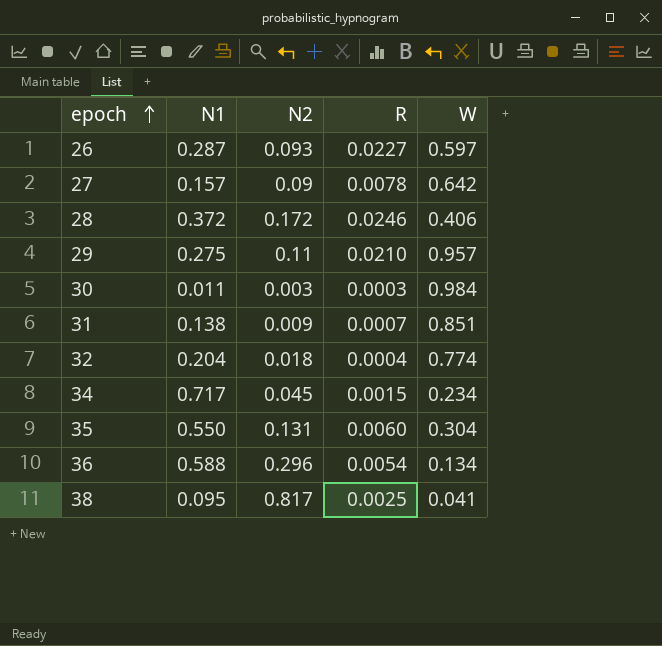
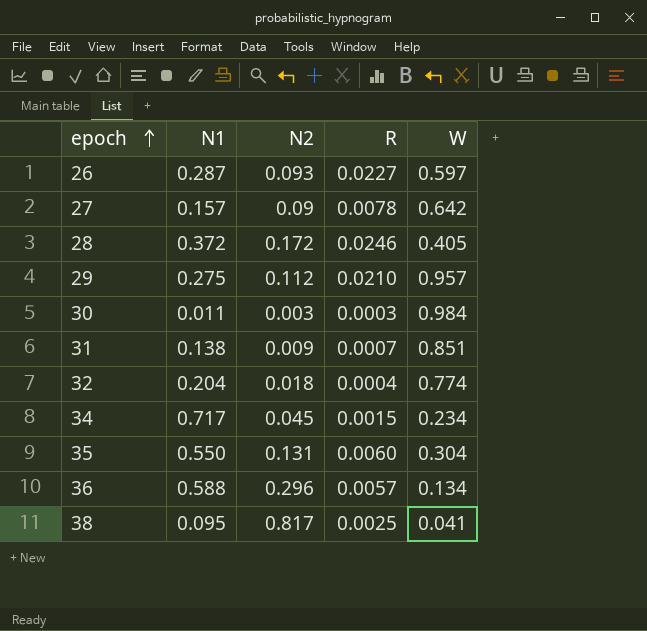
28 | W: 0.406 -> 0.405
29 | N2: 0.11 -> 0.112
36 | R: 0.0054 -> 0.0057

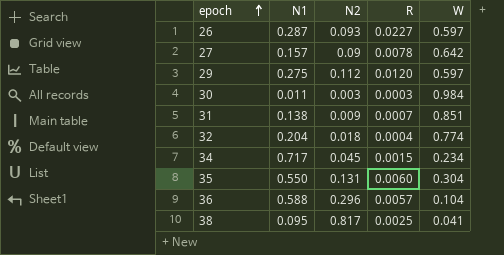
row 28: 0.372 | 0.172 | 0.0246 | 0.405 -> none
29 | R: 0.0210 -> 0.0120
29 | W: 0.957 -> 0.597
36 | W: 0.134 -> 0.104

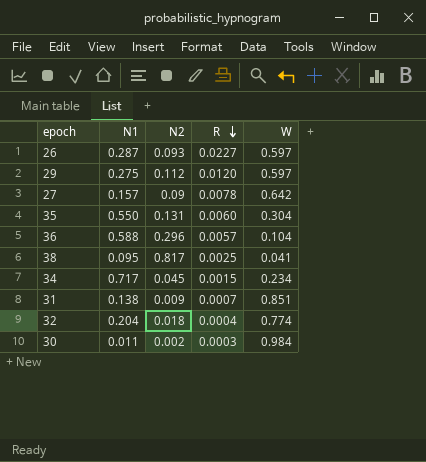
row order: epoch ascending -> R descending
30 | N2: 0.003 -> 0.002

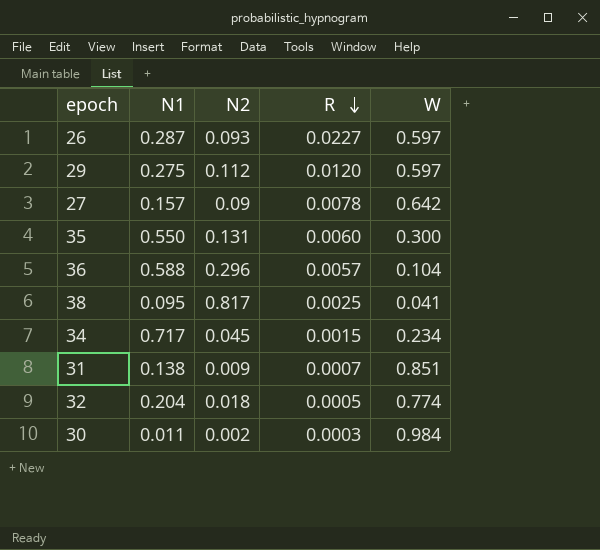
35 | W: 0.304 -> 0.300
32 | R: 0.0004 -> 0.0005

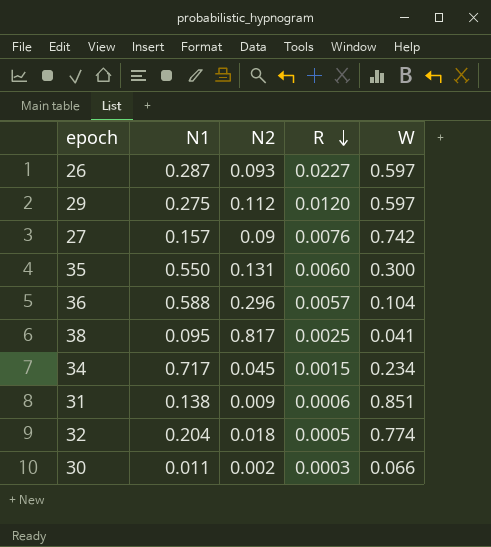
27 | R: 0.0078 -> 0.0076
27 | W: 0.642 -> 0.742
31 | R: 0.0007 -> 0.0006
30 | W: 0.984 -> 0.066

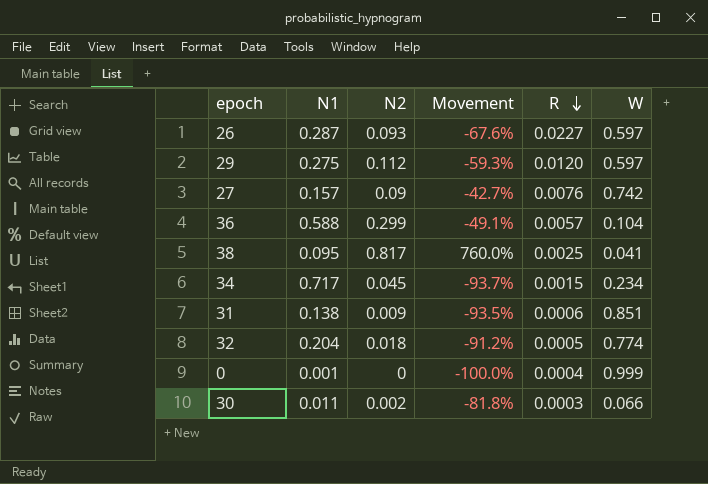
column Movement | formula: none -> ([N2] - [N1]) / [N1]
row 35: 0.550 | 0.131 | 0.0060 | 0.300 -> none
36 | N2: 0.296 -> 0.299
row 0: none -> 0.001 | 0 | -100.0% | 0.0004 | 0.999

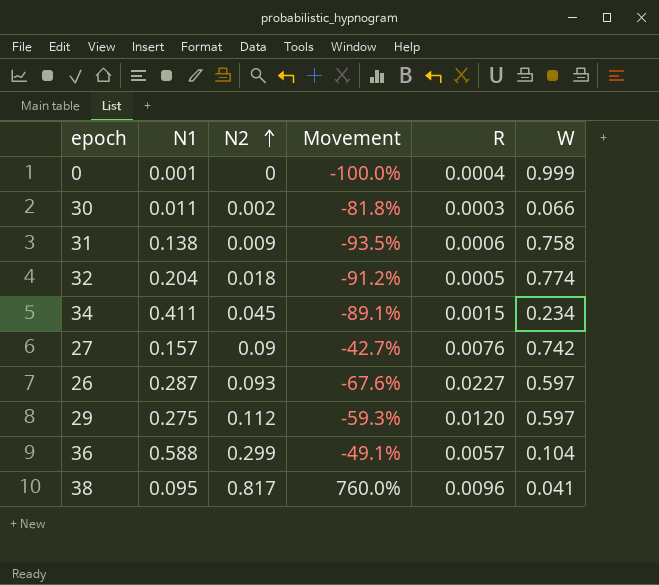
row order: R descending -> N2 ascending
31 | W: 0.851 -> 0.758
34 | N1: 0.717 -> 0.411
34 | Movement: -93.7% -> -89.1%
38 | R: 0.0025 -> 0.0096

